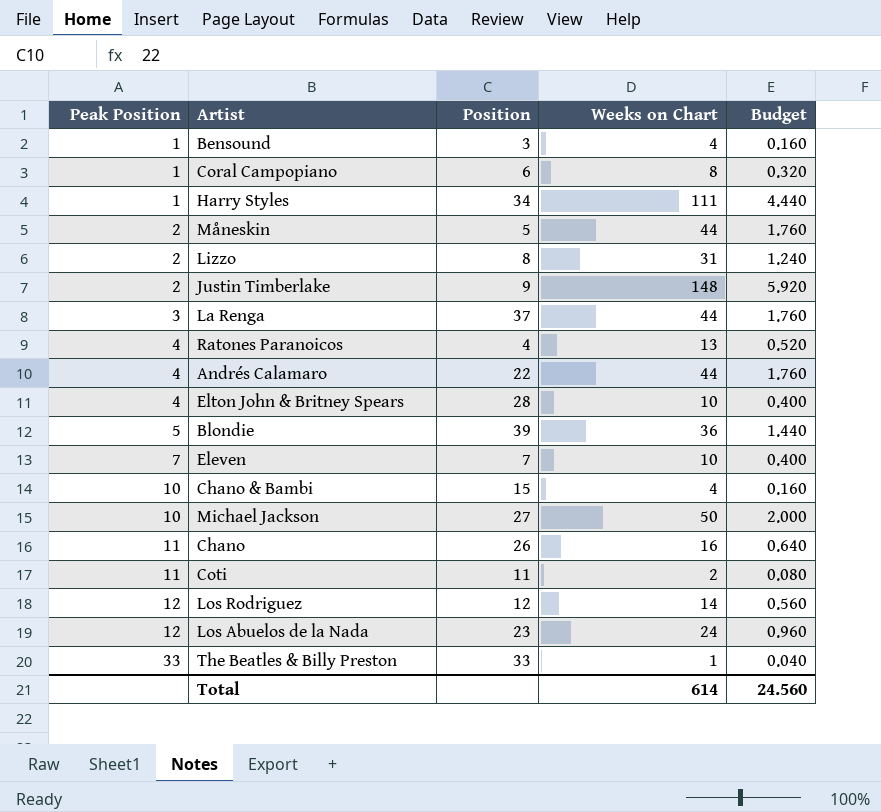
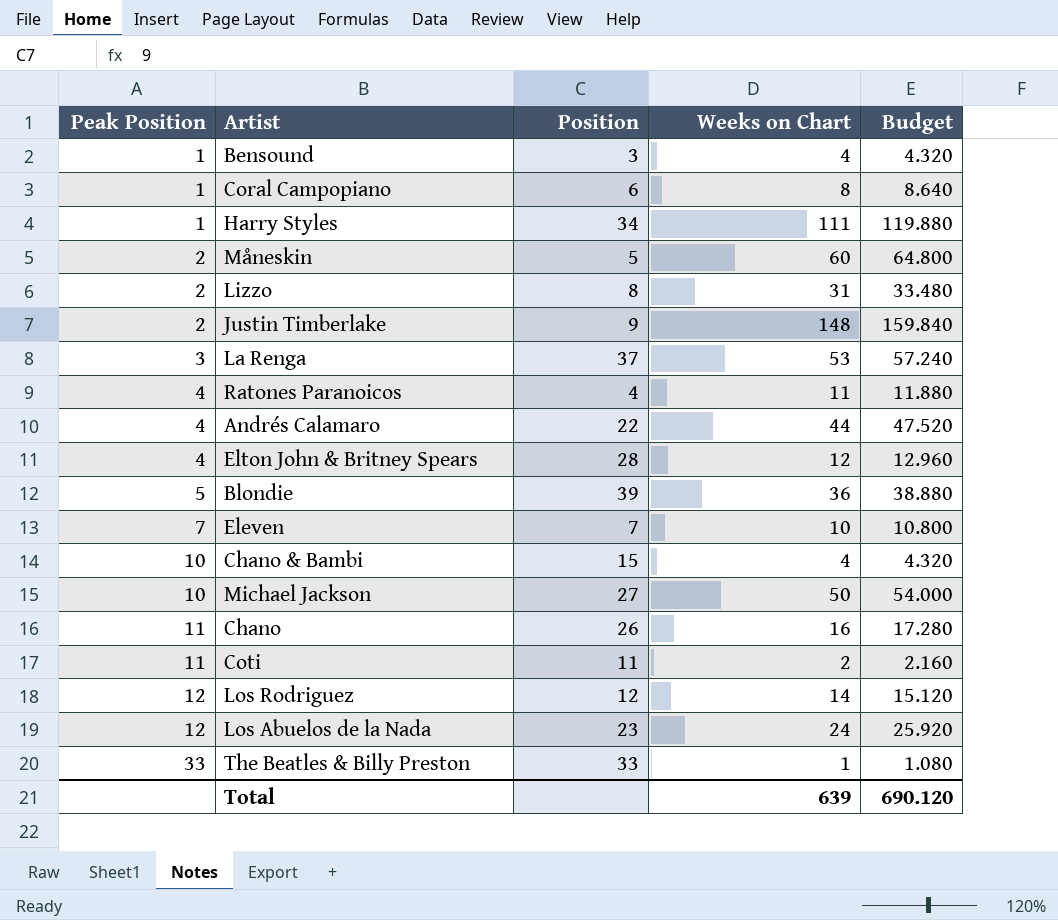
column Budget | formula: [Weeks on Chart] * 0.04 -> [Weeks on Chart] * 1.08
Måneskin | Weeks on Chart: 44 -> 60
La Renga | Weeks on Chart: 44 -> 53
Ratones Paranoicos | Weeks on Chart: 13 -> 11
Elton John & Britney Spears | Weeks on Chart: 10 -> 12
Total | Weeks on Chart: 614 -> 639
Total | Budget: 24.560 -> 690.120

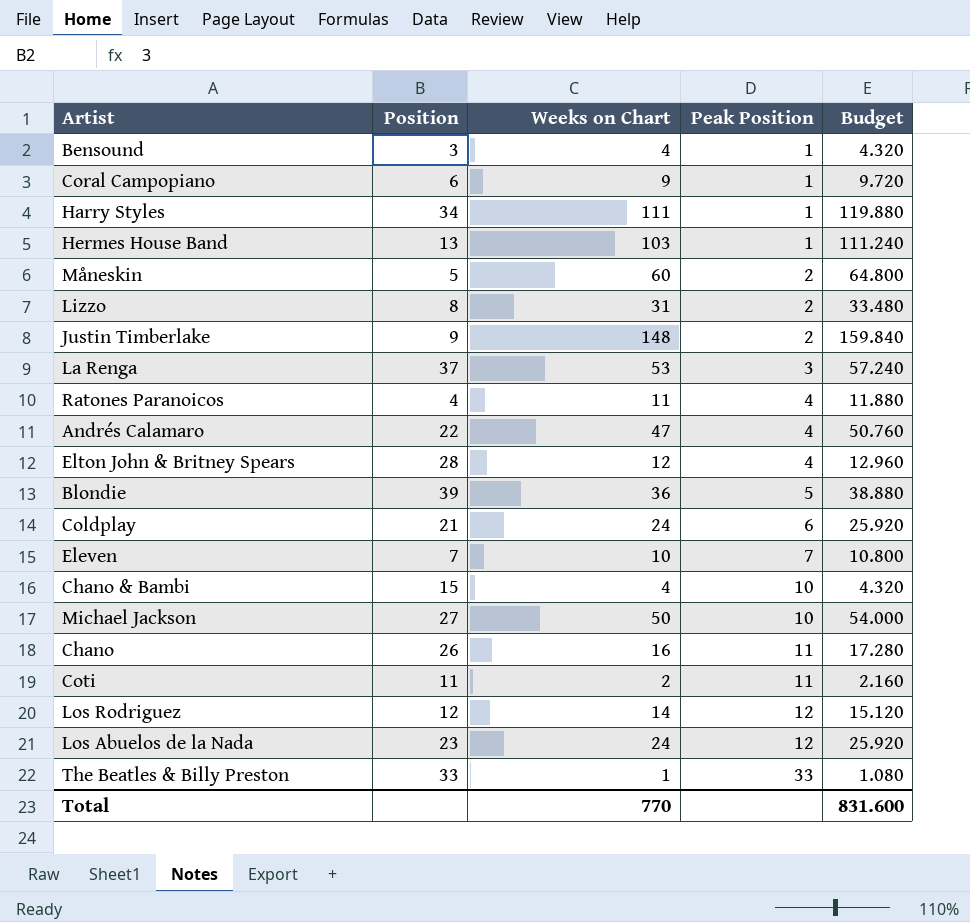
column Peak Position | position: 1 -> 4
Coral Campopiano | Weeks on Chart: 8 -> 9
Coral Campopiano | Budget: 8.640 -> 9.720
row Hermes House Band: none -> 13 | 103 | 1 | 111.240
Andrés Calamaro | Weeks on Chart: 44 -> 47
Andrés Calamaro | Budget: 47.520 -> 50.760
row Coldplay: none -> 21 | 24 | 6 | 25.920
Total | Weeks on Chart: 639 -> 770
Total | Budget: 690.120 -> 831.600

